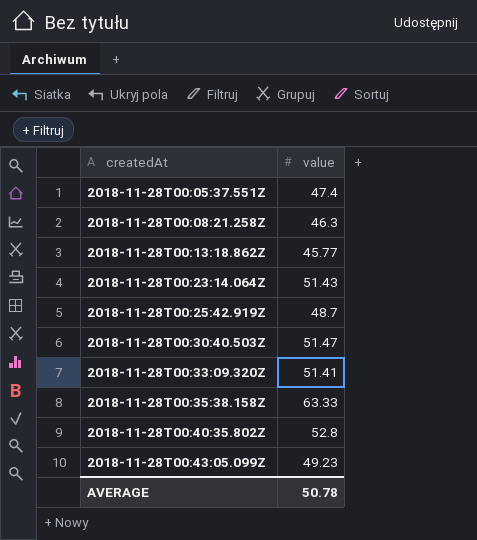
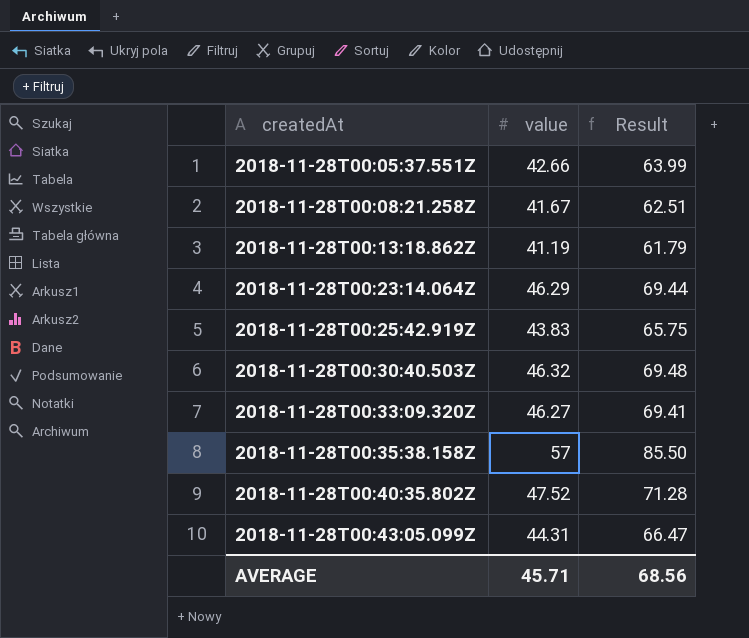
column Result | formula: none -> [value] * 1.5
2018-11-28T00:05:37.551Z | value: 47.4 -> 42.66
2018-11-28T00:08:21.258Z | value: 46.3 -> 41.67
2018-11-28T00:13:18.862Z | value: 45.77 -> 41.19
2018-11-28T00:23:14.064Z | value: 51.43 -> 46.29
2018-11-28T00:25:42.919Z | value: 48.7 -> 43.83
2018-11-28T00:30:40.503Z | value: 51.47 -> 46.32
2018-11-28T00:33:09.320Z | value: 51.41 -> 46.27
2018-11-28T00:35:38.158Z | value: 63.33 -> 57
2018-11-28T00:40:35.802Z | value: 52.8 -> 47.52
2018-11-28T00:43:05.099Z | value: 49.23 -> 44.31
AVERAGE | value: 50.78 -> 45.71

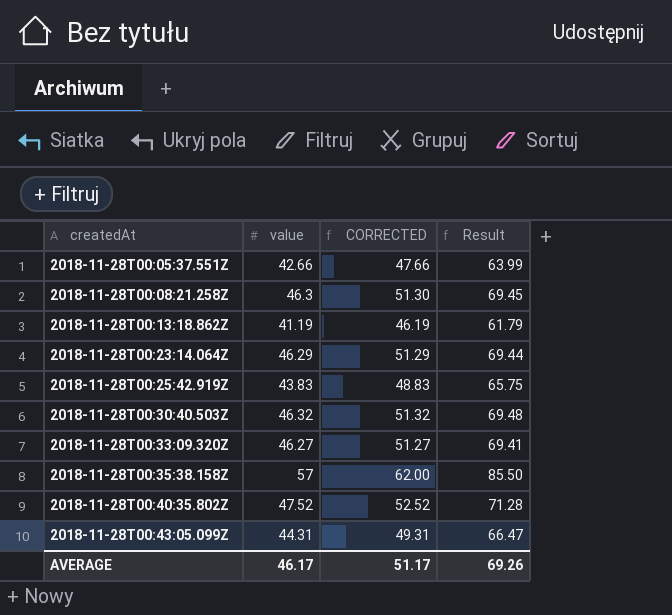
column CORRECTED | formula: none -> [value] + 5
2018-11-28T00:08:21.258Z | value: 41.67 -> 46.3
2018-11-28T00:08:21.258Z | Result: 62.51 -> 69.45
AVERAGE | value: 45.71 -> 46.17
AVERAGE | Result: 68.56 -> 69.26

